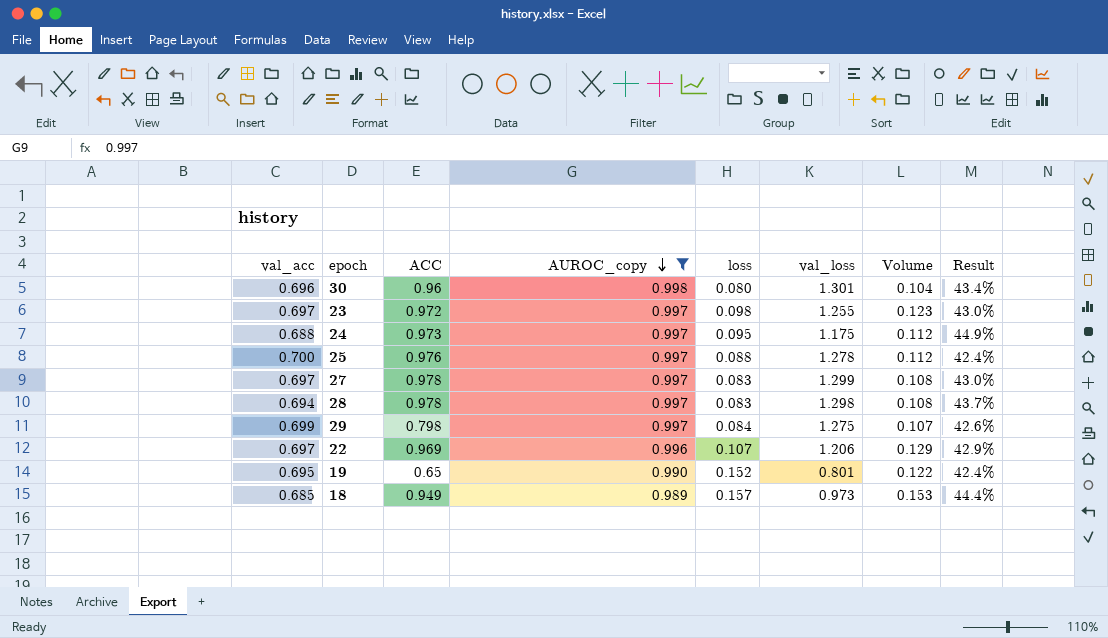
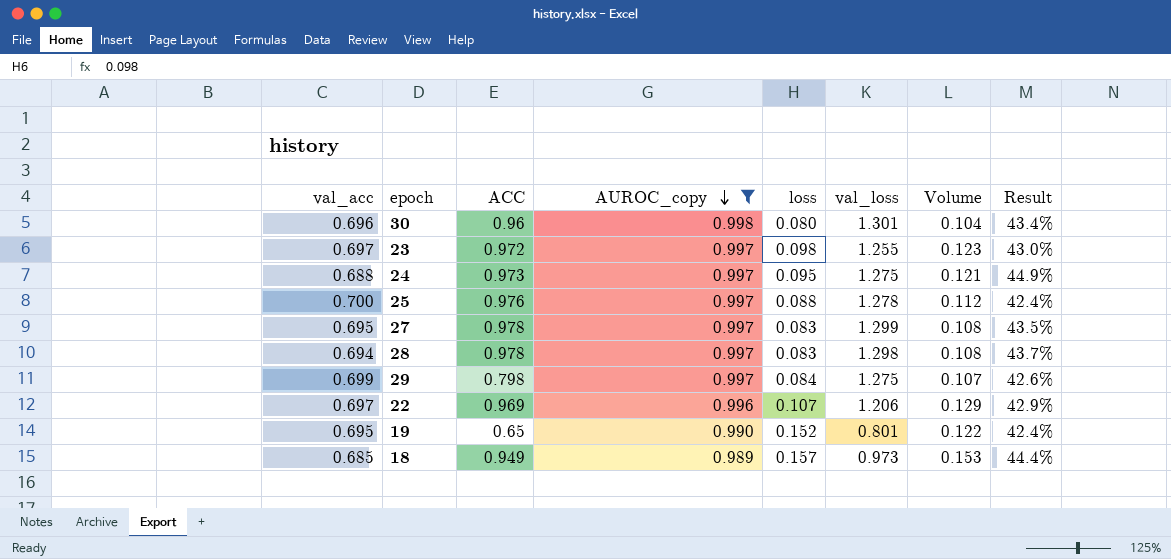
24 | val_loss: 1.175 -> 1.275
24 | Volume: 0.112 -> 0.121
27 | val_acc: 0.697 -> 0.695
27 | Result: 43.0% -> 43.5%

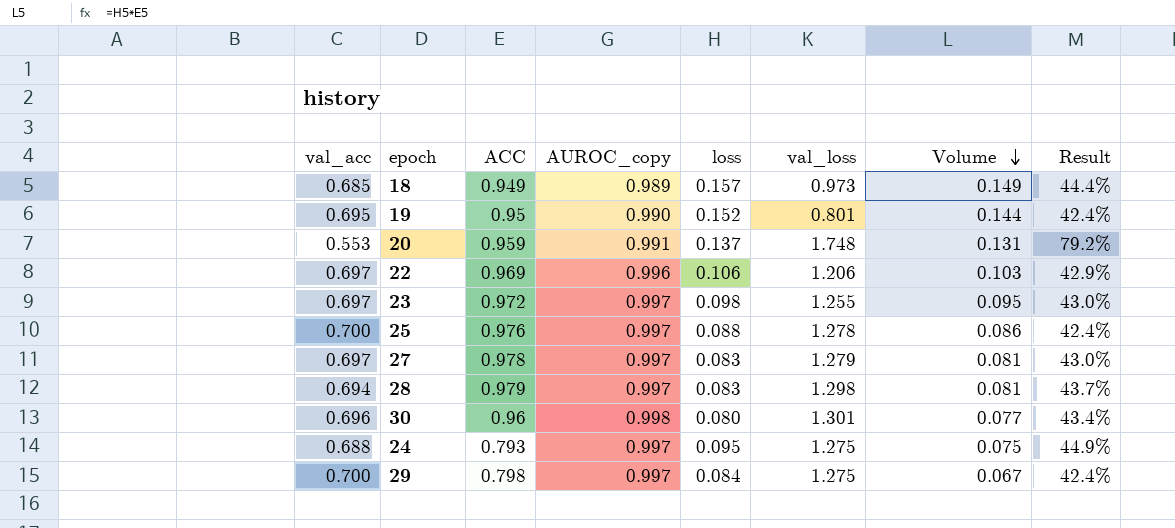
filter: AUROC_copy != 0.991 -> none
row order: AUROC_copy descending -> Volume descending
column Volume | formula: [loss] * [val_loss] -> [ACC] * [loss]
19 | ACC: 0.65 -> 0.95
22 | loss: 0.107 -> 0.106
27 | val_acc: 0.695 -> 0.697
27 | val_loss: 1.299 -> 1.279
27 | Result: 43.5% -> 43.0%
28 | ACC: 0.978 -> 0.979
24 | ACC: 0.973 -> 0.793
29 | val_acc: 0.699 -> 0.700
29 | Result: 42.6% -> 42.4%

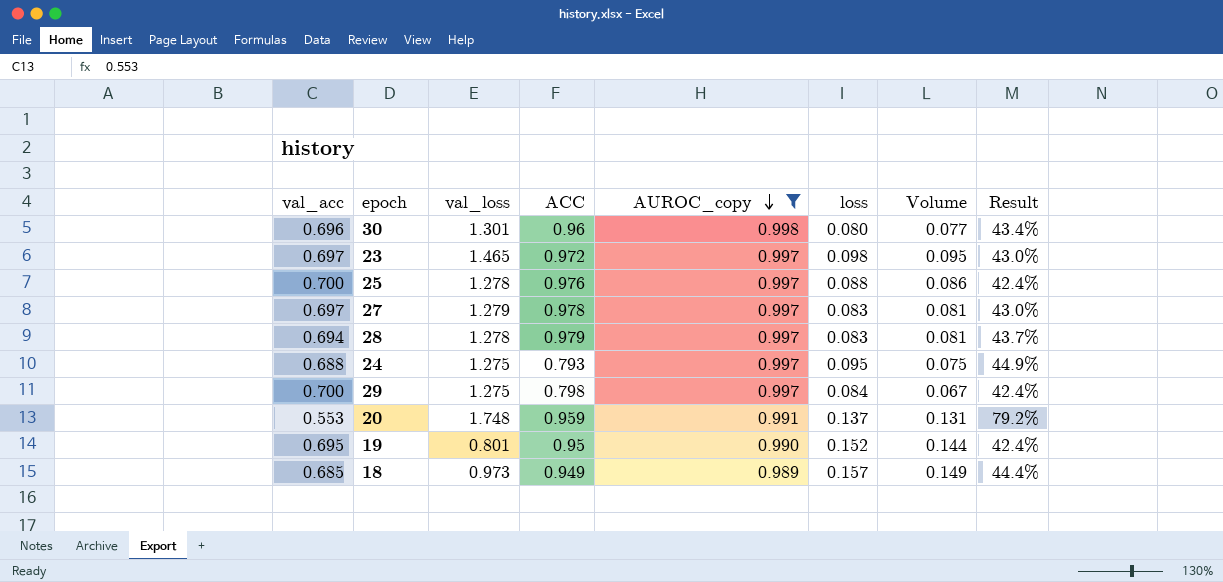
filter: none -> AUROC_copy != 0.996
row order: Volume descending -> AUROC_copy descending
column val_loss | position: 6 -> 3
23 | val_loss: 1.255 -> 1.465
28 | val_loss: 1.298 -> 1.278

